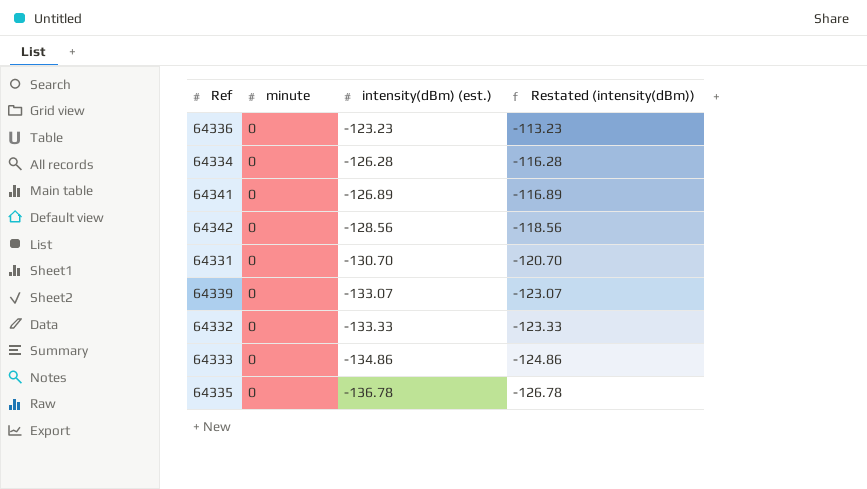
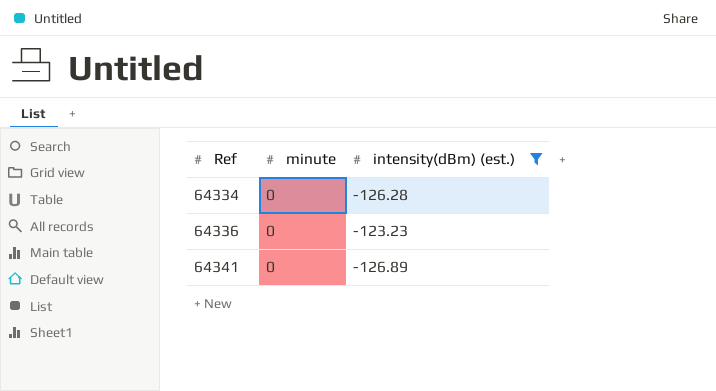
filter: none -> intensity(dBm) (est.) >= -126.89
row order: intensity(dBm) (est.) descending -> Ref ascending
column Restated (intensity(dBm)) | formula: [intensity(dBm) (est.)] + 10 -> none

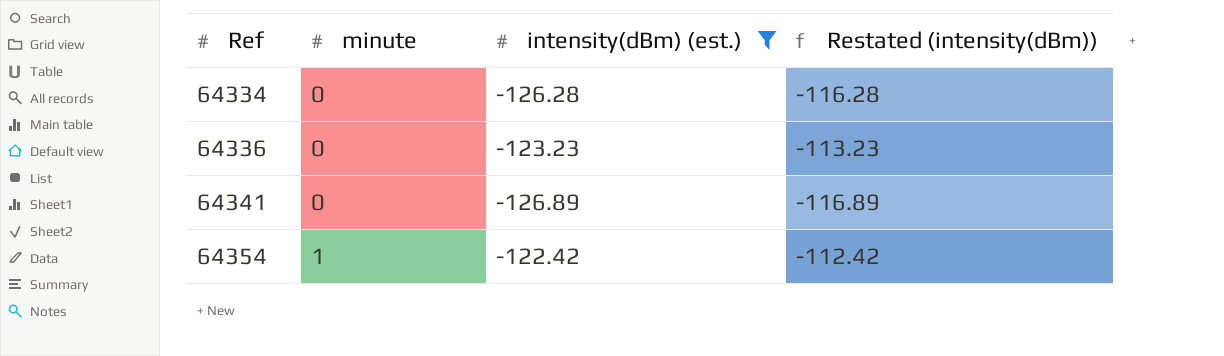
column Restated (intensity(dBm)) | formula: none -> [intensity(dBm) (est.)] + 10
row 64354: none -> 1 | -122.42 | -112.42

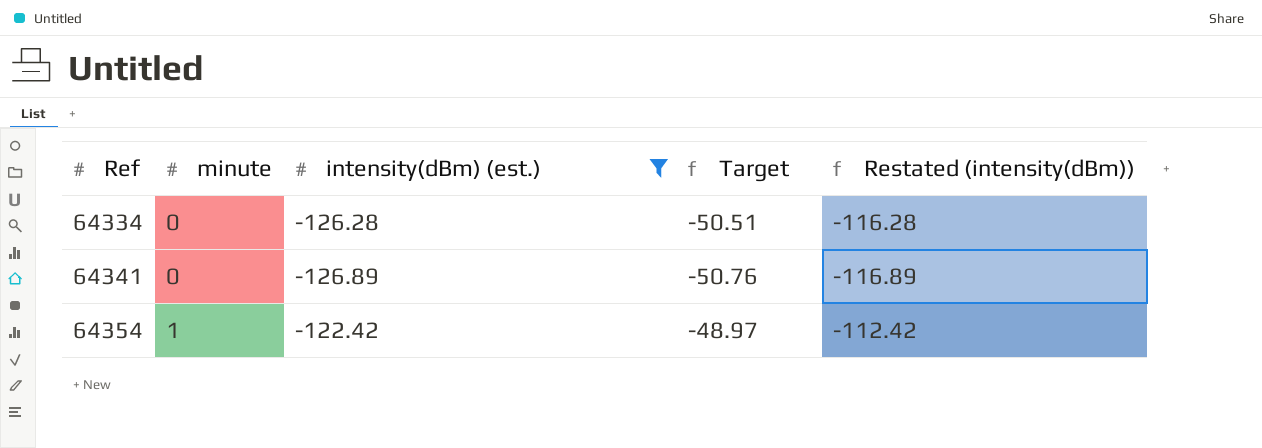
column Target | formula: none -> [intensity(dBm) (est.)] * 0.4
row 64336: 0 | -123.23 | -113.23 -> none

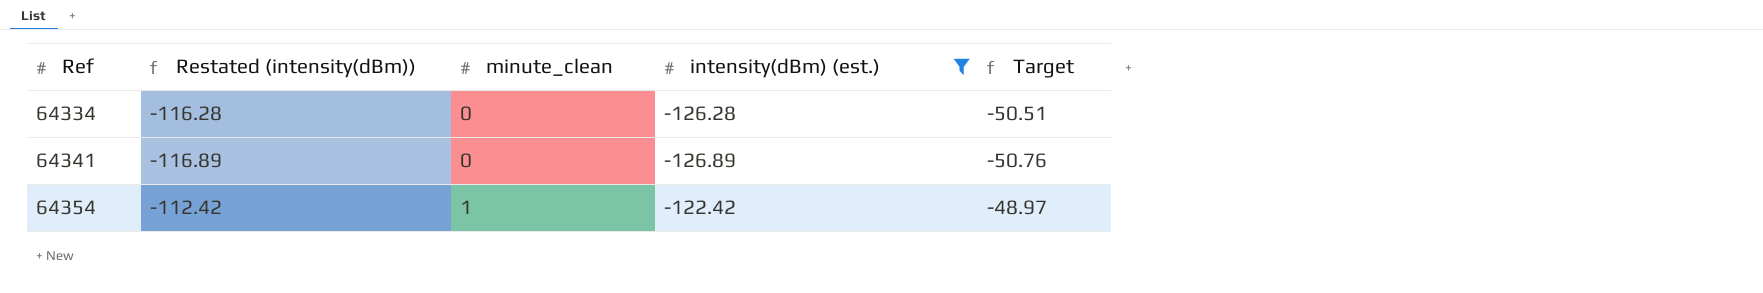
column Restated (intensity(dBm)) | position: 5 -> 2
column name: minute -> minute_clean

